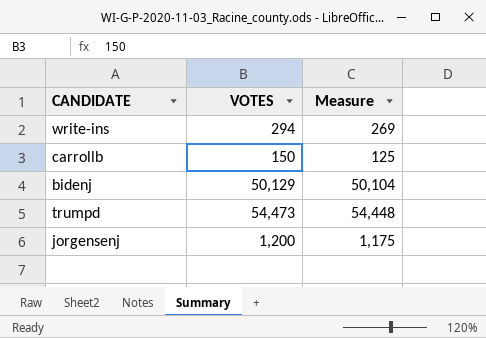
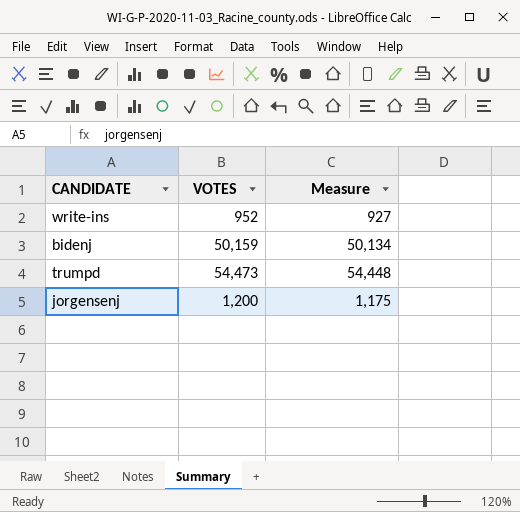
row carrollb: 150 | 125 -> none
write-ins | VOTES: 294 -> 952
write-ins | Measure: 269 -> 927
bidenj | VOTES: 50,129 -> 50,159
bidenj | Measure: 50,104 -> 50,134

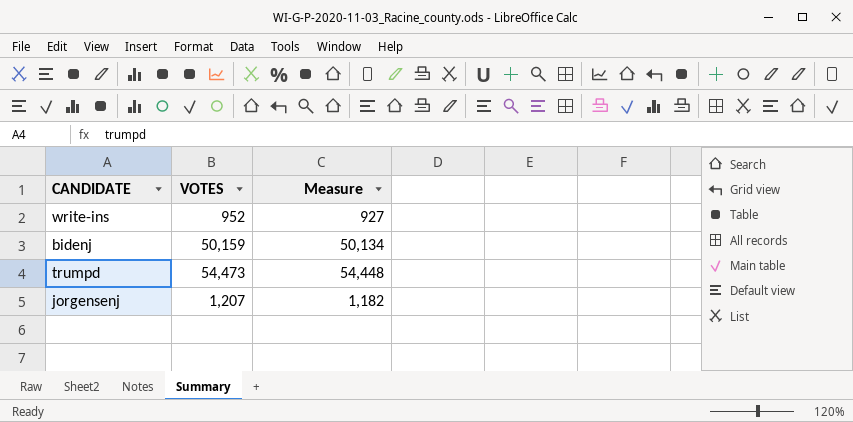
jorgensenj | VOTES: 1,200 -> 1,207
jorgensenj | Measure: 1,175 -> 1,182

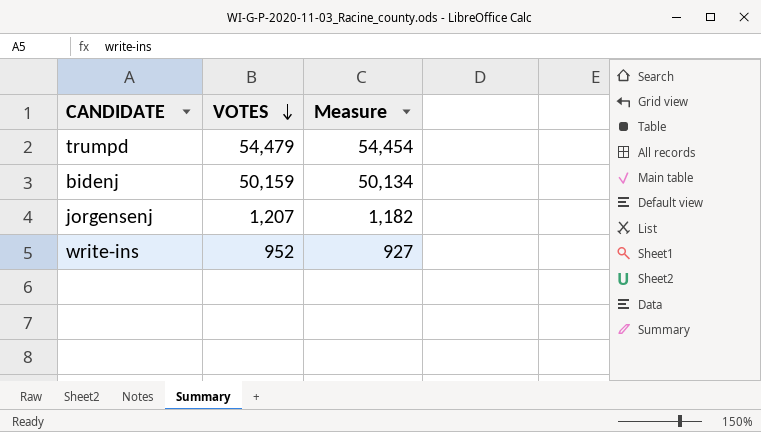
row order: none -> VOTES descending
trumpd | VOTES: 54,473 -> 54,479
trumpd | Measure: 54,448 -> 54,454

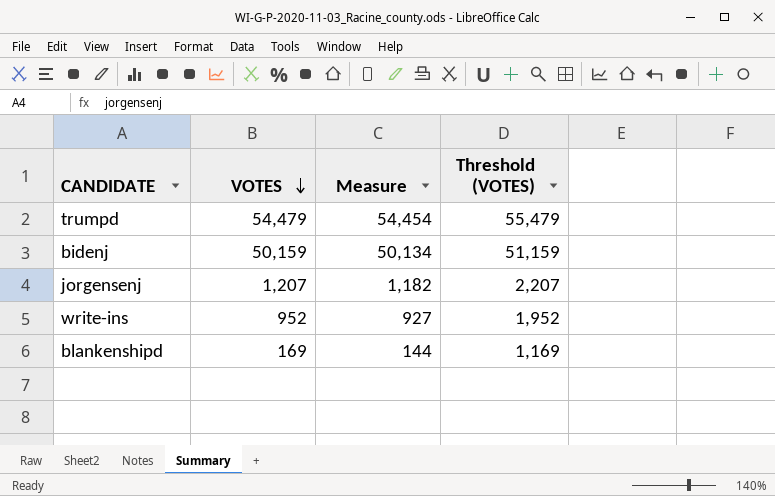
column Threshold (VOTES) | formula: none -> [VOTES] + 1000
row blankenshipd: none -> 169 | 144 | 1,169

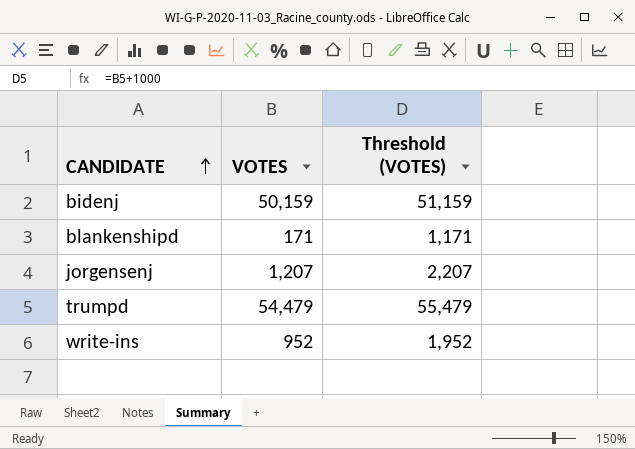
row order: VOTES descending -> CANDIDATE ascending
column Measure | formula: [VOTES] - 25 -> none
blankenshipd | VOTES: 169 -> 171
blankenshipd | Threshold (VOTES): 1,169 -> 1,171

